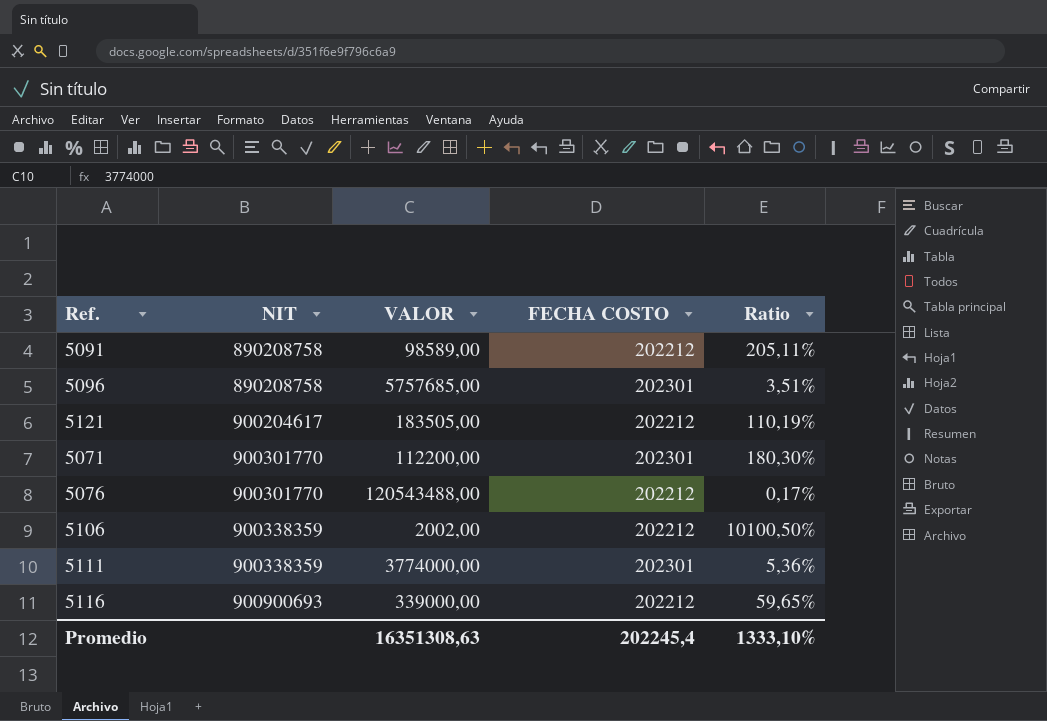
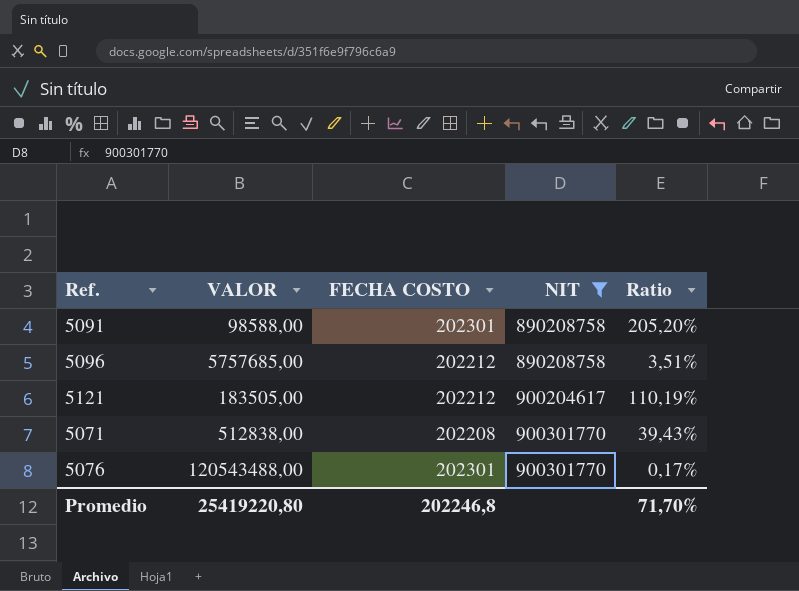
filter: none -> NIT <= 900301770
column NIT | position: 2 -> 4
5091 | VALOR: 98589,00 -> 98588,00
5091 | FECHA COSTO: 202212 -> 202301
5091 | Ratio: 205,11% -> 205,20%
5096 | FECHA COSTO: 202301 -> 202212
5071 | VALOR: 112200,00 -> 512838,00
5071 | FECHA COSTO: 202301 -> 202208
5071 | Ratio: 180,30% -> 39,43%
5076 | FECHA COSTO: 202212 -> 202301
Promedio | VALOR: 16351308,63 -> 25419220,80
Promedio | FECHA COSTO: 202245,4 -> 202246,8
Promedio | Ratio: 1333,10% -> 71,70%

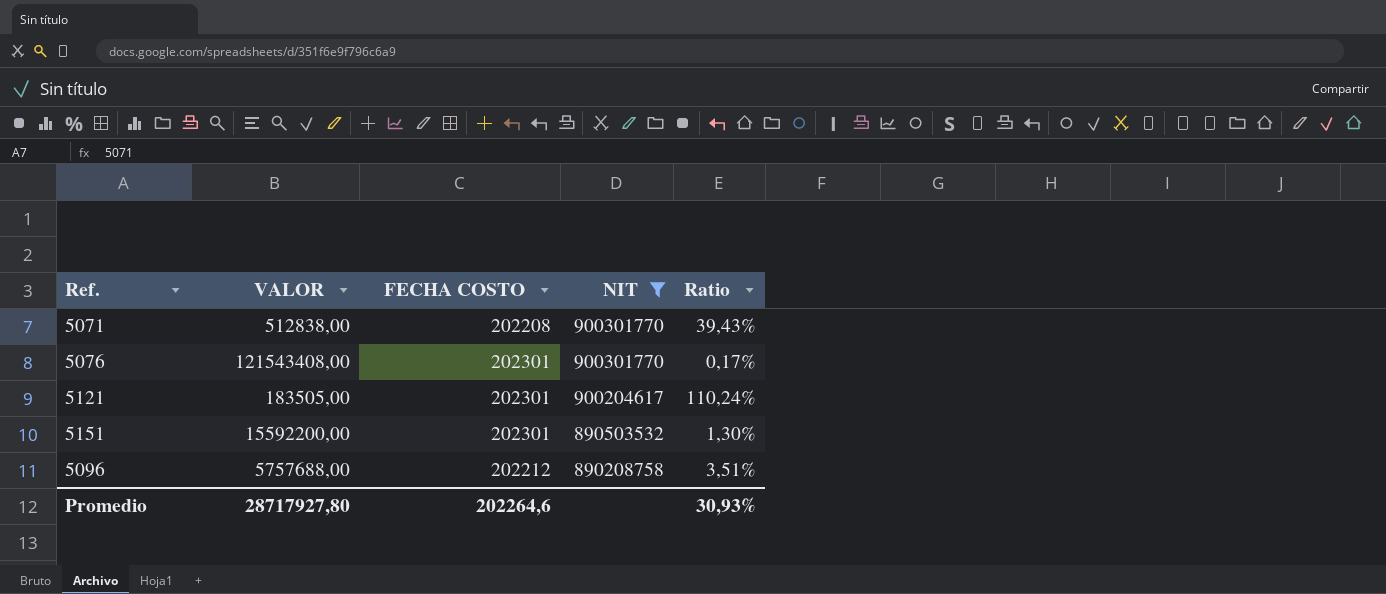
row order: NIT ascending -> NIT descending
row 5091: 98588,00 | 202301 | 890208758 | 205,20% -> none
5076 | VALOR: 120543488,00 -> 121543408,00
5121 | FECHA COSTO: 202212 -> 202301
5121 | Ratio: 110,19% -> 110,24%
row 5151: none -> 15592200,00 | 202301 | 890503532 | 1,30%
5096 | VALOR: 5757685,00 -> 5757688,00
Promedio | VALOR: 25419220,80 -> 28717927,80
Promedio | FECHA COSTO: 202246,8 -> 202264,6
Promedio | Ratio: 71,70% -> 30,93%

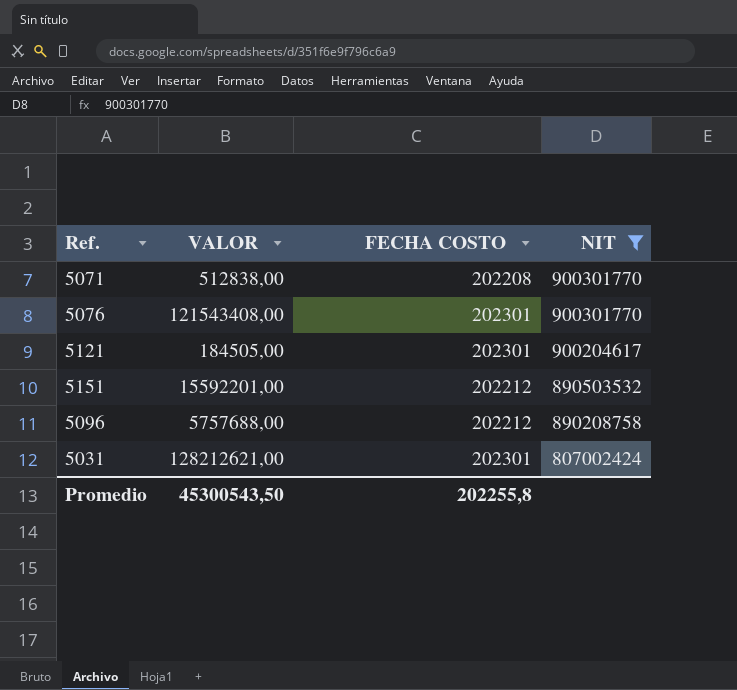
column Ratio | formula: [FECHA COSTO] / [VALOR] -> none
5121 | VALOR: 183505,00 -> 184505,00
5151 | VALOR: 15592200,00 -> 15592201,00
5151 | FECHA COSTO: 202301 -> 202212
row 5031: none -> 128212621,00 | 202301 | 807002424
Promedio | VALOR: 28717927,80 -> 45300543,50
Promedio | FECHA COSTO: 202264,6 -> 202255,8

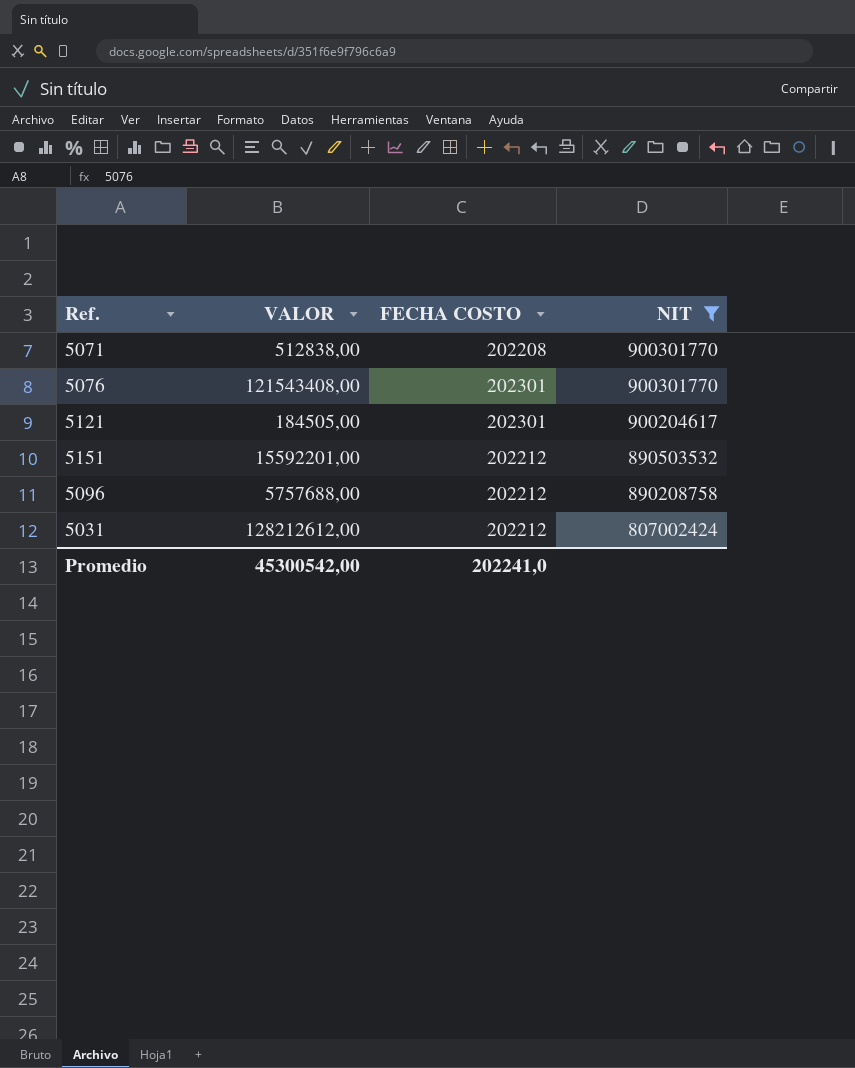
5031 | VALOR: 128212621,00 -> 128212612,00
5031 | FECHA COSTO: 202301 -> 202212
Promedio | VALOR: 45300543,50 -> 45300542,00
Promedio | FECHA COSTO: 202255,8 -> 202241,0

